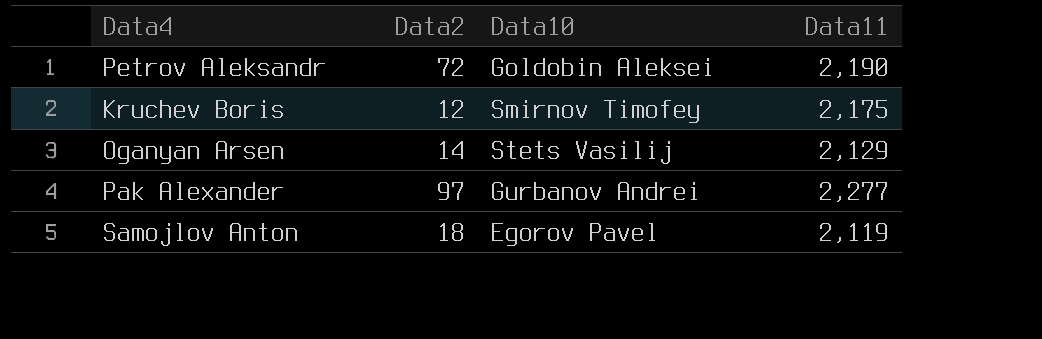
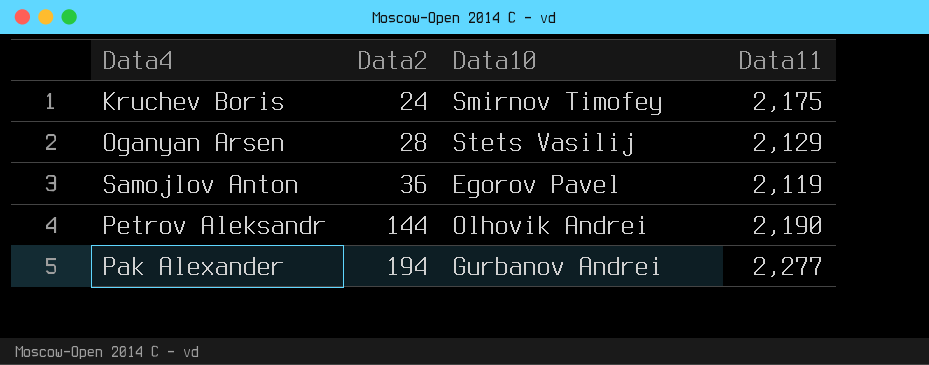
row order: none -> Data2 ascending
Kruchev Boris | Data2: 12 -> 24
Oganyan Arsen | Data2: 14 -> 28
Samojlov Anton | Data2: 18 -> 36
Petrov Aleksandr | Data2: 72 -> 144
Petrov Aleksandr | Data10: Goldobin Aleksei -> Olhovik Andrei
Pak Alexander | Data2: 97 -> 194

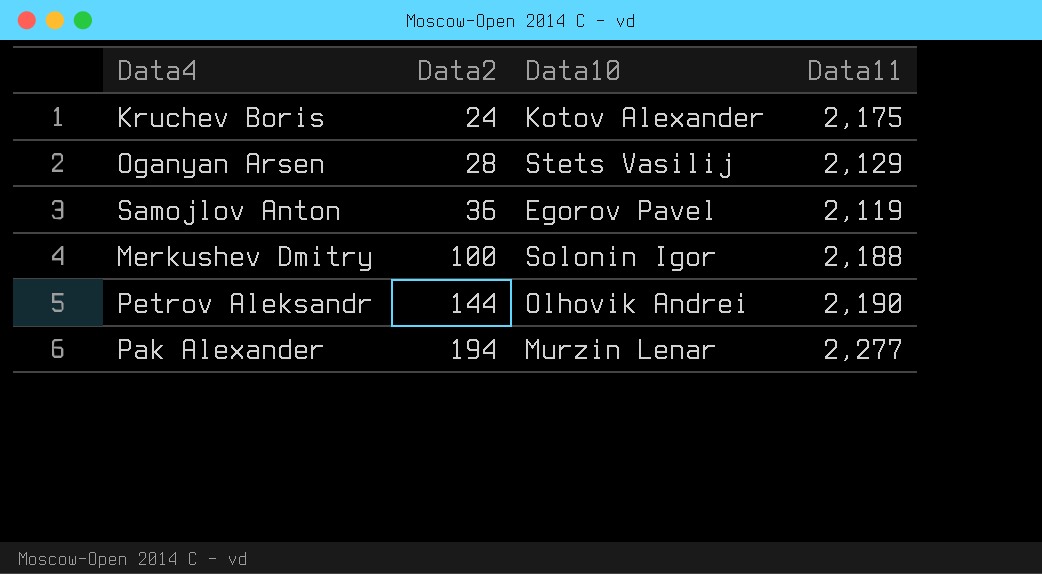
Kruchev Boris | Data10: Smirnov Timofey -> Kotov Alexander
row Merkushev Dmitry: none -> 100 | Solonin Igor | 2,188
Pak Alexander | Data10: Gurbanov Andrei -> Murzin Lenar

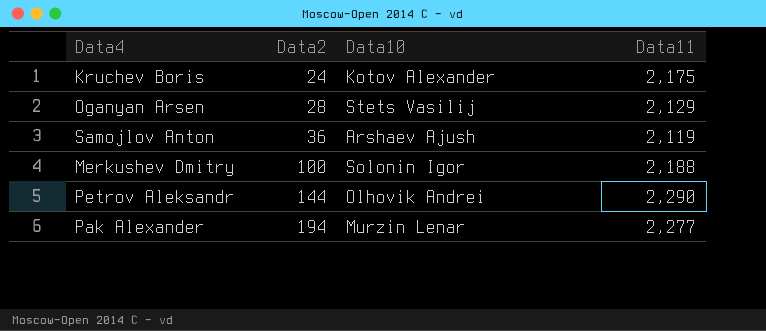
Samojlov Anton | Data10: Egorov Pavel -> Arshaev Ajush
Petrov Aleksandr | Data11: 2,190 -> 2,290

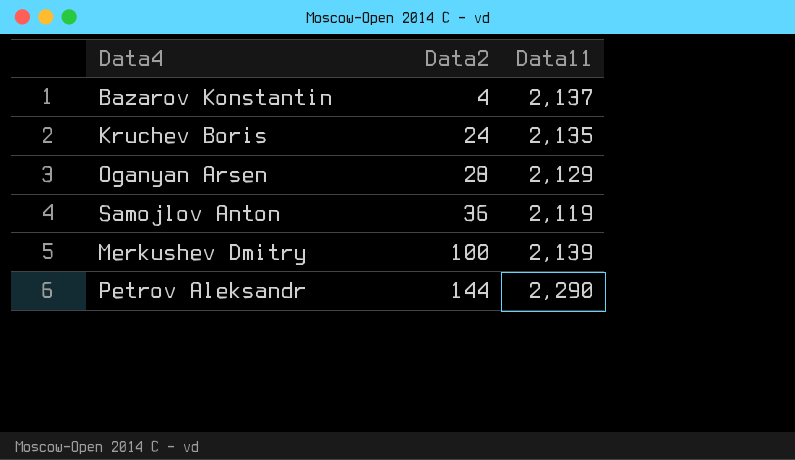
column Data10 | position: 3 -> none
row Pak Alexander: 194 | Murzin Lenar | 2,277 -> none
row Bazarov Konstantin: none -> 4 | 2,137
Kruchev Boris | Data11: 2,175 -> 2,135
Merkushev Dmitry | Data11: 2,188 -> 2,139

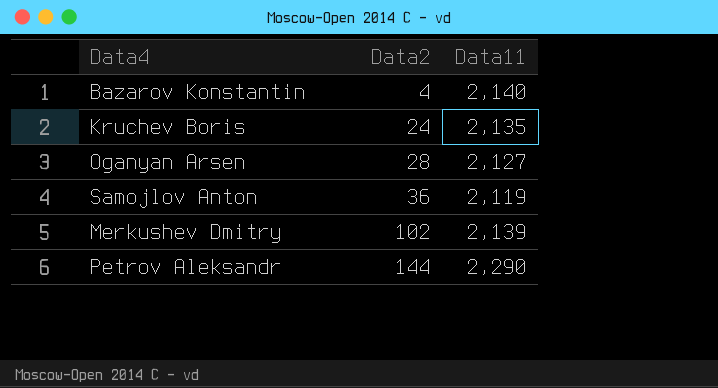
Bazarov Konstantin | Data11: 2,137 -> 2,140
Oganyan Arsen | Data11: 2,129 -> 2,127
Merkushev Dmitry | Data2: 100 -> 102

